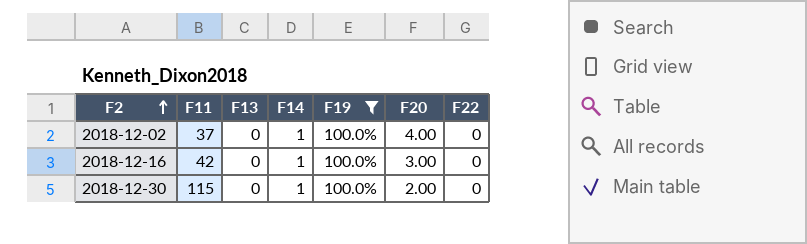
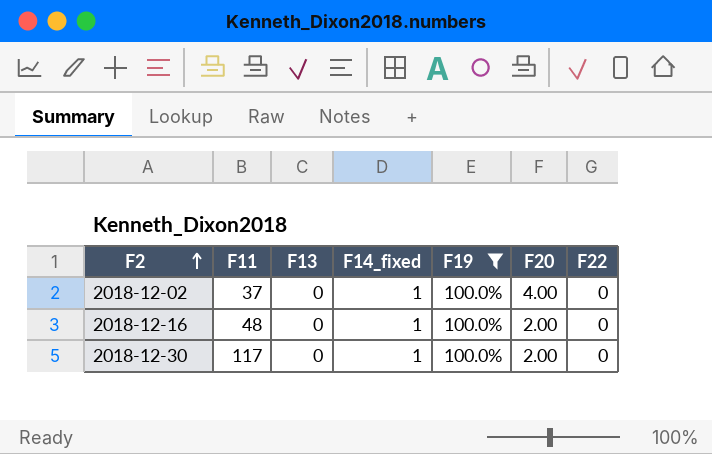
column name: F14 -> F14_fixed
2018-12-16 | F11: 42 -> 48
2018-12-16 | F20: 3.00 -> 2.00
2018-12-30 | F11: 115 -> 117

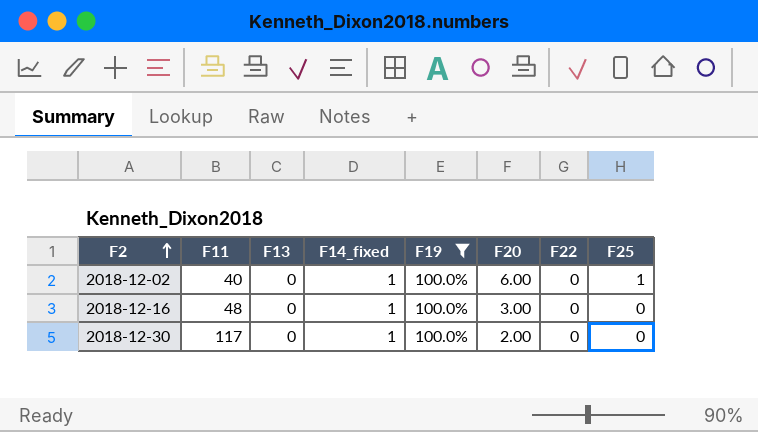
column F25 | position: none -> 8
2018-12-02 | F11: 37 -> 40
2018-12-02 | F20: 4.00 -> 6.00
2018-12-16 | F20: 2.00 -> 3.00

